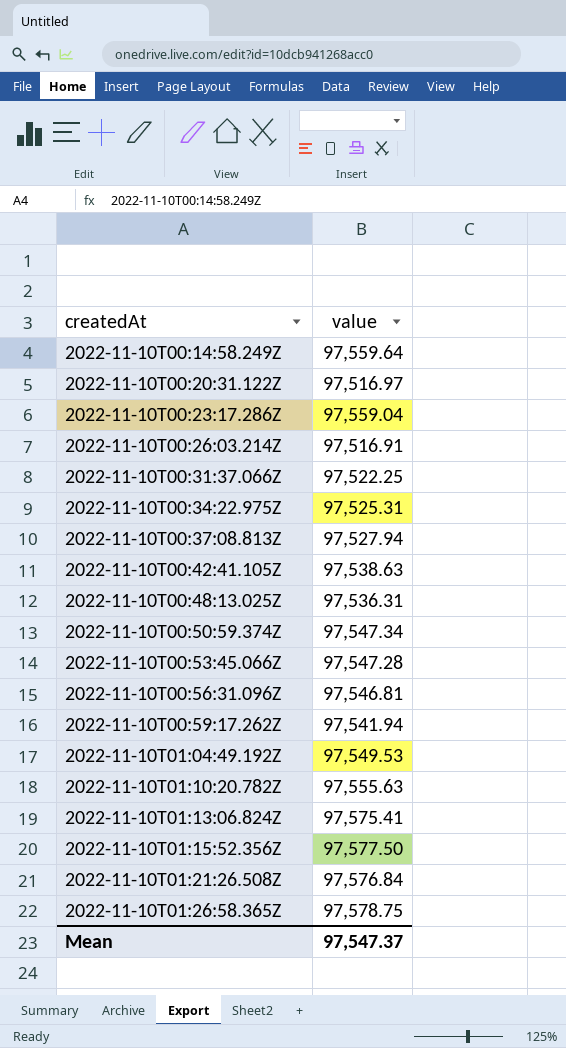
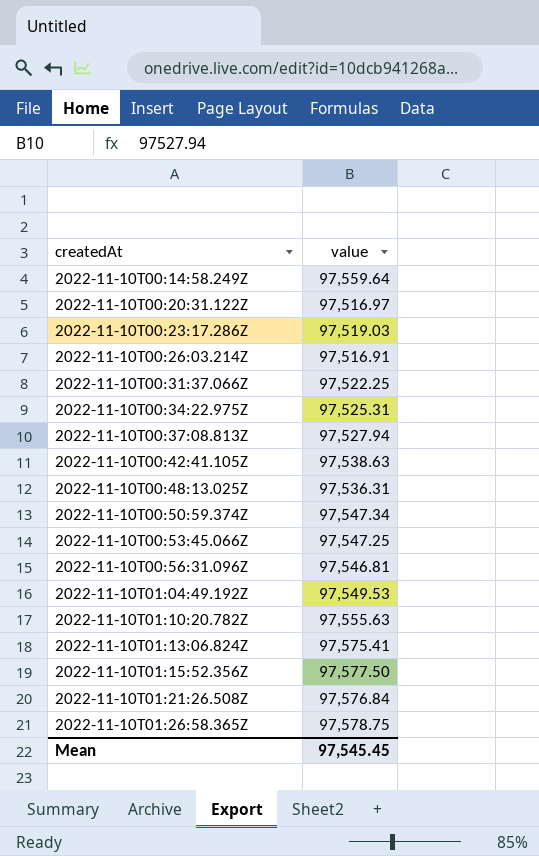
row 2022-11-10T00:59:17.262Z: 97,541.94 -> none
2022-11-10T00:23:17.286Z | value: 97,559.04 -> 97,519.03
2022-11-10T00:53:45.066Z | value: 97,547.28 -> 97,547.25
Mean | value: 97,547.37 -> 97,545.45

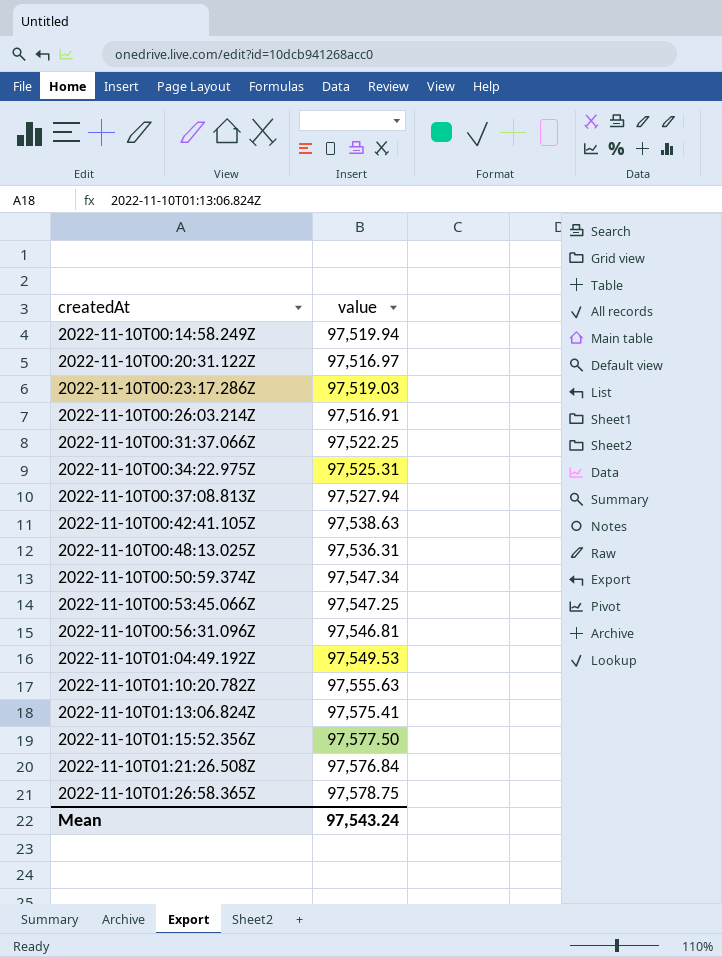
2022-11-10T00:14:58.249Z | value: 97,559.64 -> 97,519.94
Mean | value: 97,545.45 -> 97,543.24

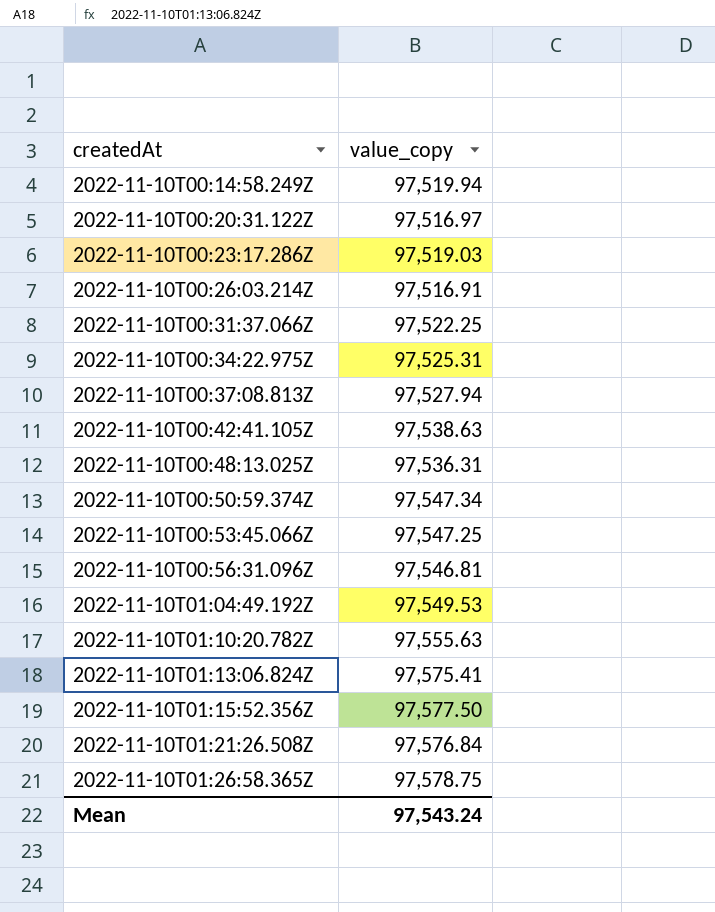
column name: value -> value_copy

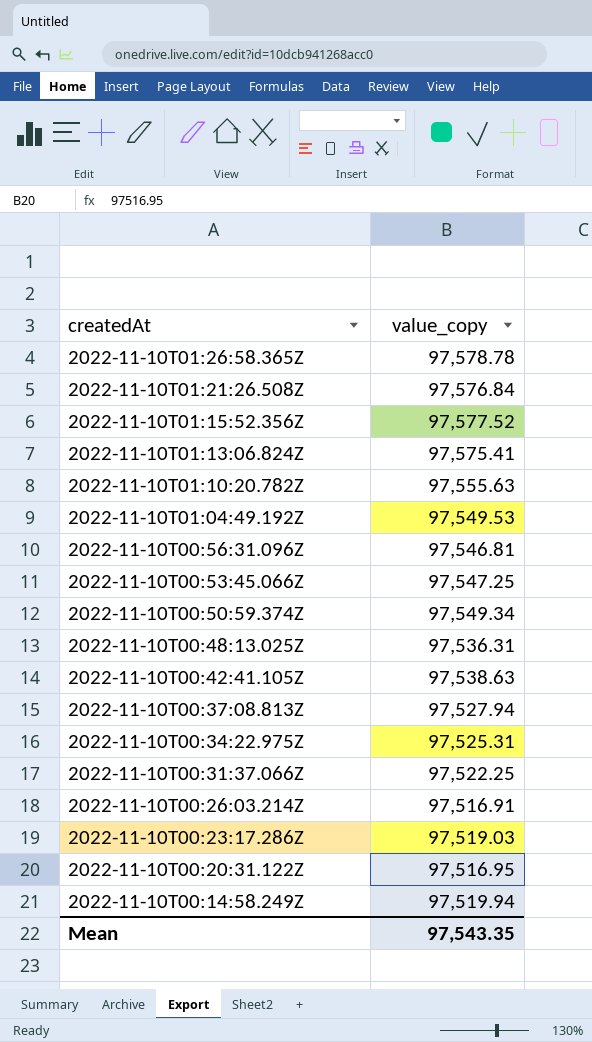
row order: createdAt ascending -> createdAt descending
2022-11-10T01:26:58.365Z | value_copy: 97,578.75 -> 97,578.78
2022-11-10T01:15:52.356Z | value_copy: 97,577.50 -> 97,577.52
2022-11-10T00:50:59.374Z | value_copy: 97,547.34 -> 97,549.34
2022-11-10T00:20:31.122Z | value_copy: 97,516.97 -> 97,516.95
Mean | value_copy: 97,543.24 -> 97,543.35

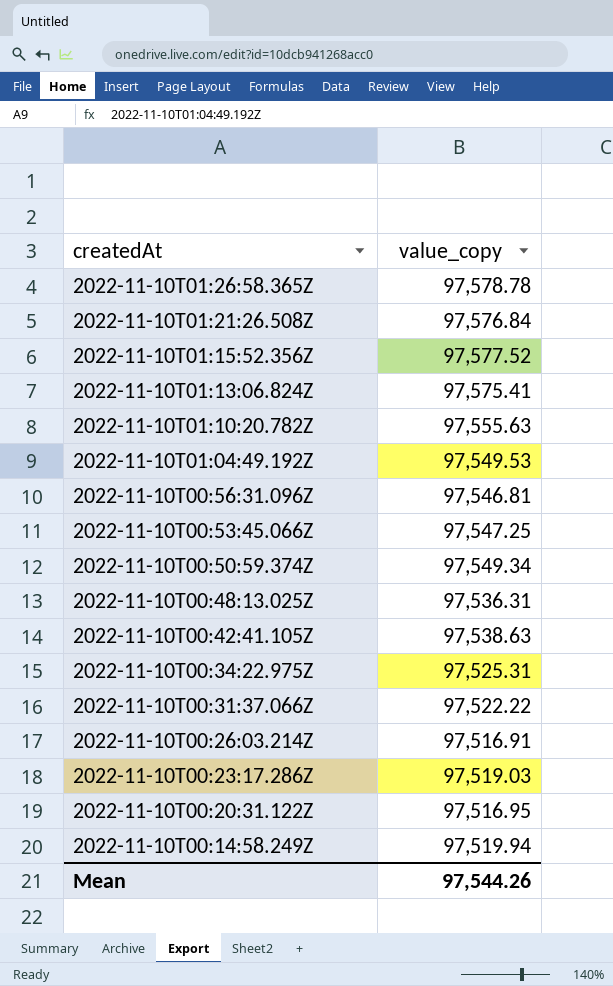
row 2022-11-10T00:37:08.813Z: 97,527.94 -> none
2022-11-10T00:31:37.066Z | value_copy: 97,522.25 -> 97,522.22
Mean | value_copy: 97,543.35 -> 97,544.26

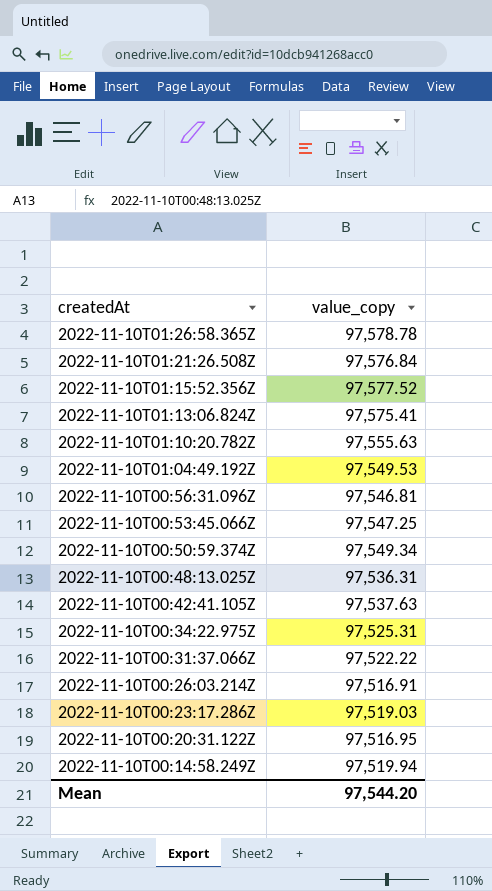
2022-11-10T00:42:41.105Z | value_copy: 97,538.63 -> 97,537.63
Mean | value_copy: 97,544.26 -> 97,544.20

